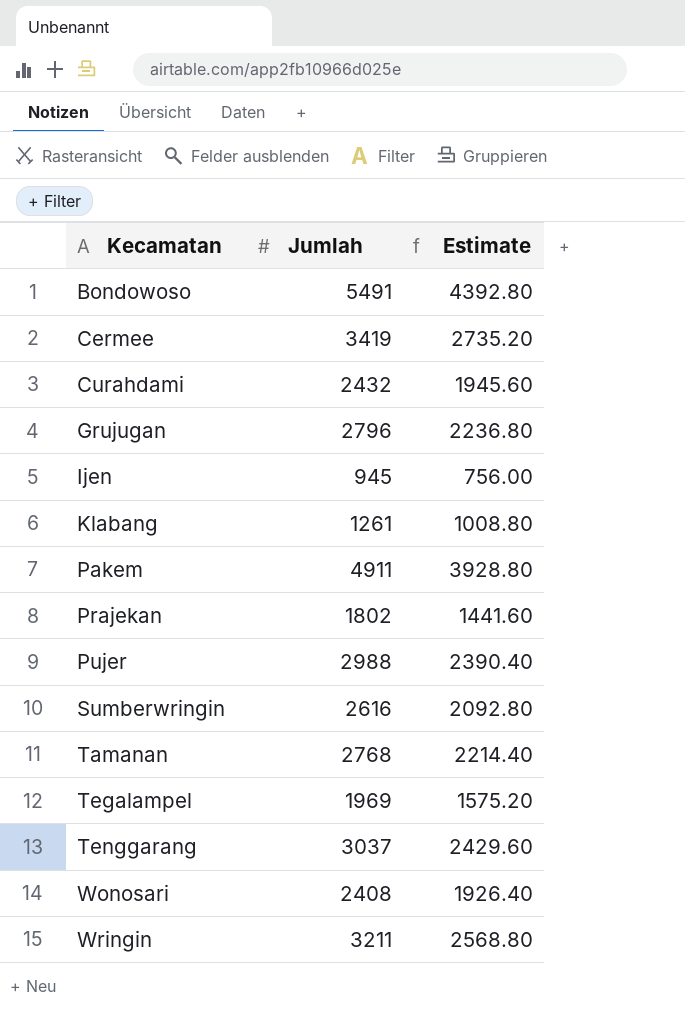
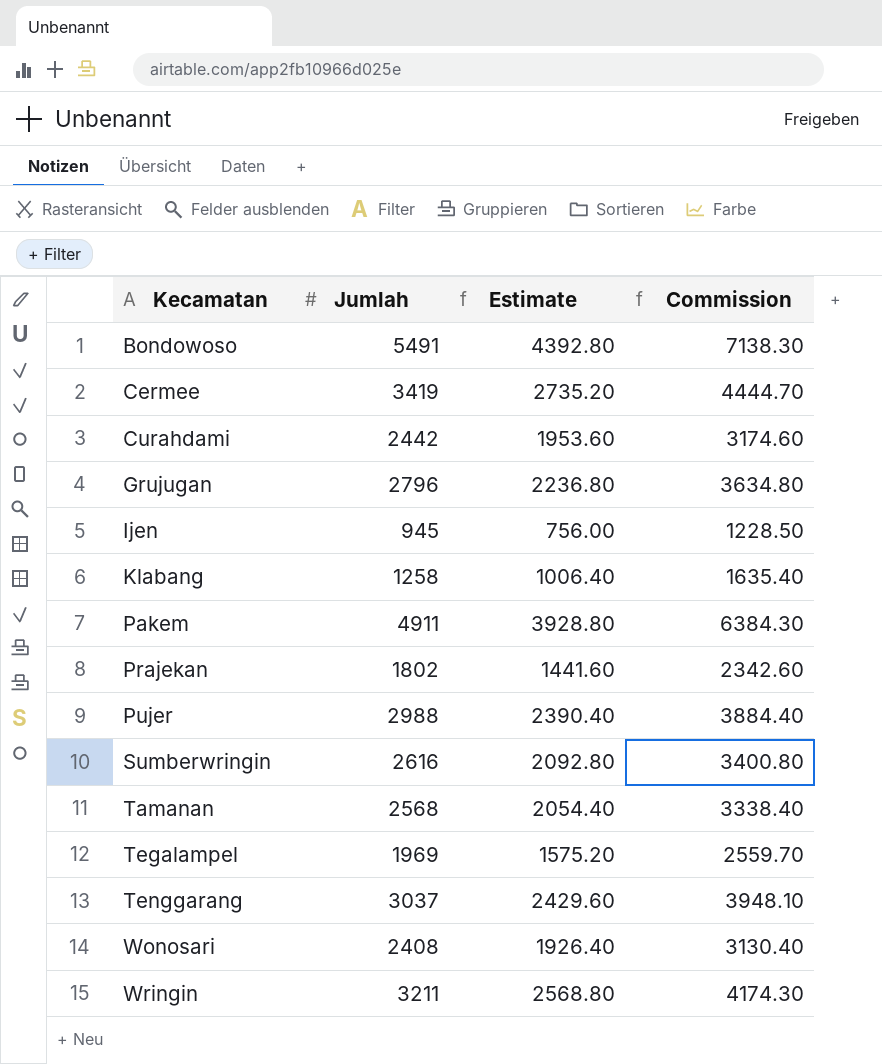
column Commission | formula: none -> [Jumlah] * 1.3
Curahdami | Jumlah: 2432 -> 2442
Curahdami | Estimate: 1945.60 -> 1953.60
Klabang | Jumlah: 1261 -> 1258
Klabang | Estimate: 1008.80 -> 1006.40
Tamanan | Jumlah: 2768 -> 2568
Tamanan | Estimate: 2214.40 -> 2054.40

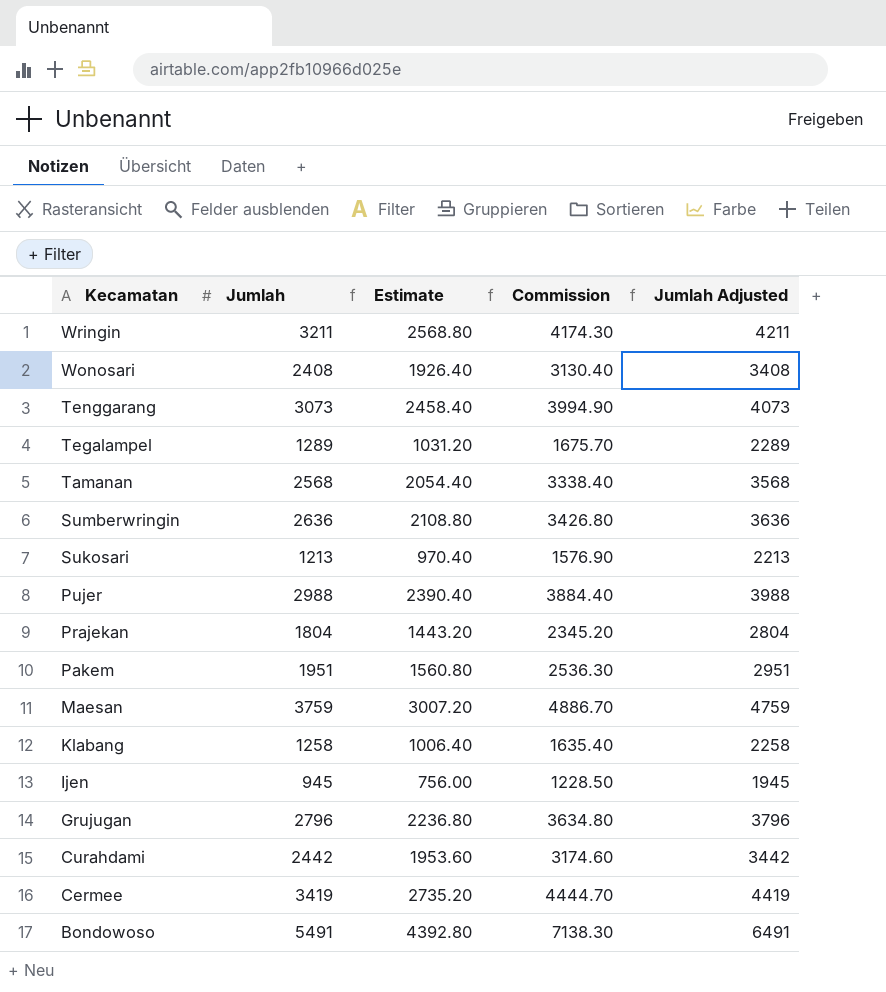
row order: Kecamatan ascending -> Kecamatan descending
column Jumlah Adjusted | formula: none -> [Jumlah] + 1000
Tenggarang | Jumlah: 3037 -> 3073
Tenggarang | Estimate: 2429.60 -> 2458.40
Tenggarang | Commission: 3948.10 -> 3994.90
Tegalampel | Jumlah: 1969 -> 1289
Tegalampel | Estimate: 1575.20 -> 1031.20
Tegalampel | Commission: 2559.70 -> 1675.70
Sumberwringin | Jumlah: 2616 -> 2636
Sumberwringin | Estimate: 2092.80 -> 2108.80
Sumberwringin | Commission: 3400.80 -> 3426.80
row Sukosari: none -> 1213 | 970.40 | 1576.90 | 2213
Prajekan | Jumlah: 1802 -> 1804
Prajekan | Estimate: 1441.60 -> 1443.20
Prajekan | Commission: 2342.60 -> 2345.20
Pakem | Jumlah: 4911 -> 1951
Pakem | Estimate: 3928.80 -> 1560.80
Pakem | Commission: 6384.30 -> 2536.30
row Maesan: none -> 3759 | 3007.20 | 4886.70 | 4759

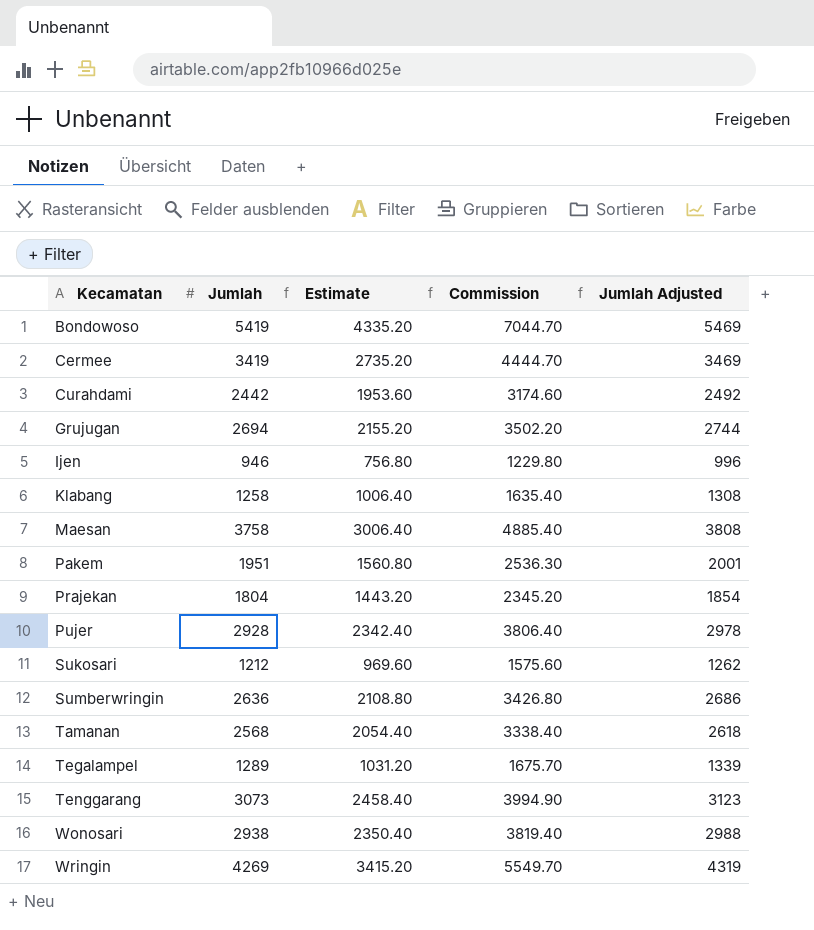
row order: Kecamatan descending -> Kecamatan ascending
column Jumlah Adjusted | formula: [Jumlah] + 1000 -> [Jumlah] + 50
Bondowoso | Jumlah: 5491 -> 5419
Bondowoso | Estimate: 4392.80 -> 4335.20
Bondowoso | Commission: 7138.30 -> 7044.70
Grujugan | Jumlah: 2796 -> 2694
Grujugan | Estimate: 2236.80 -> 2155.20
Grujugan | Commission: 3634.80 -> 3502.20
Ijen | Jumlah: 945 -> 946
Ijen | Estimate: 756.00 -> 756.80
Ijen | Commission: 1228.50 -> 1229.80
Maesan | Jumlah: 3759 -> 3758
Maesan | Estimate: 3007.20 -> 3006.40
Maesan | Commission: 4886.70 -> 4885.40
Pujer | Jumlah: 2988 -> 2928
Pujer | Estimate: 2390.40 -> 2342.40
Pujer | Commission: 3884.40 -> 3806.40
Sukosari | Jumlah: 1213 -> 1212
Sukosari | Estimate: 970.40 -> 969.60
Sukosari | Commission: 1576.90 -> 1575.60
Wonosari | Jumlah: 2408 -> 2938
Wonosari | Estimate: 1926.40 -> 2350.40
Wonosari | Commission: 3130.40 -> 3819.40
Wringin | Jumlah: 3211 -> 4269
Wringin | Estimate: 2568.80 -> 3415.20
Wringin | Commission: 4174.30 -> 5549.70

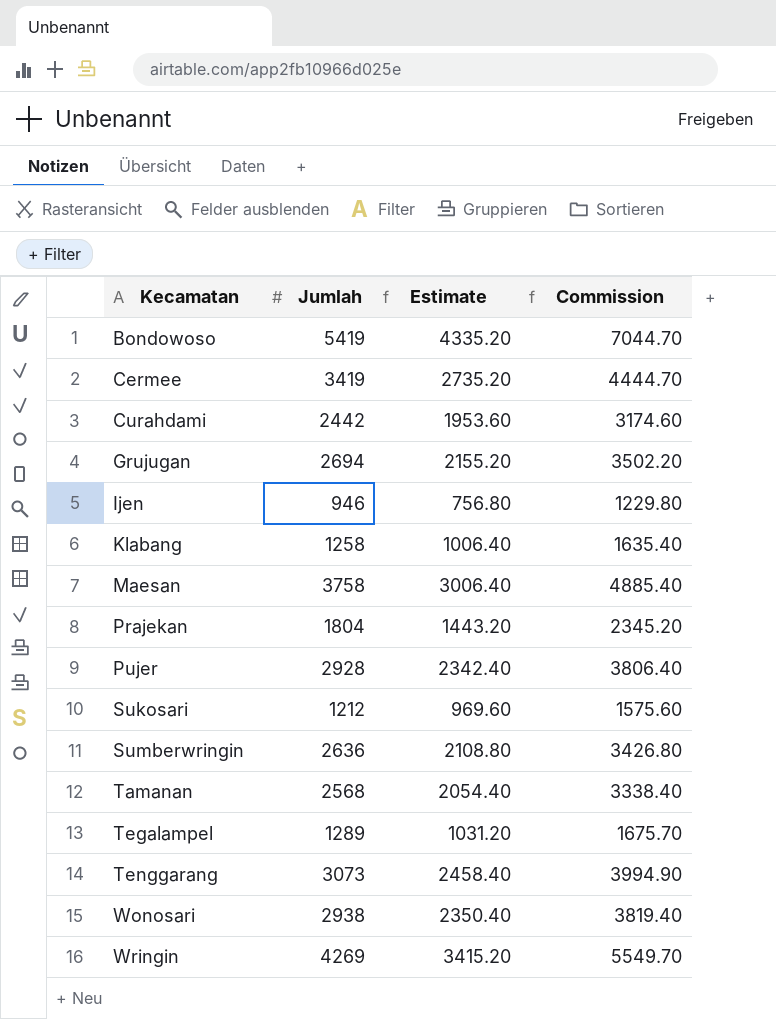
column Jumlah Adjusted | formula: [Jumlah] + 50 -> none
row Pakem: 1951 | 1560.80 | 2536.30 | 2001 -> none

